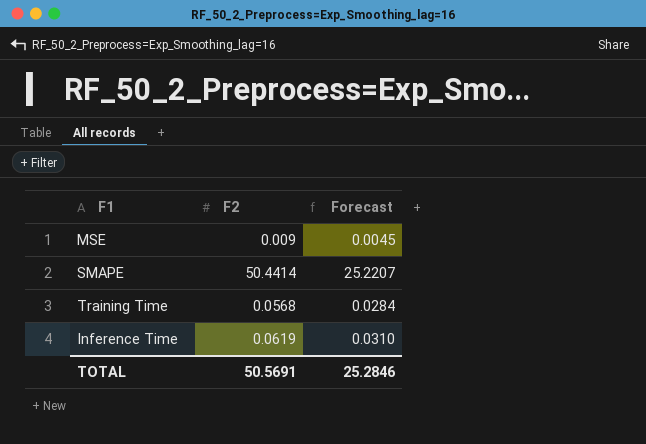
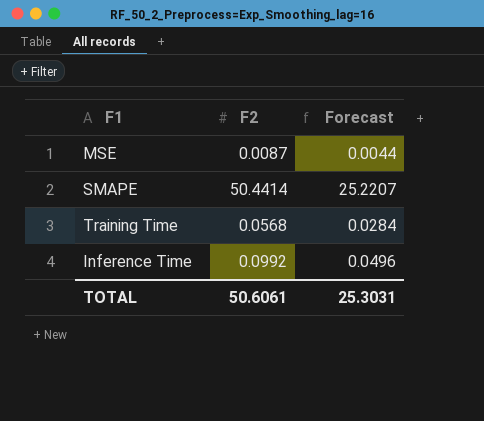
MSE | F2: 0.009 -> 0.0087
MSE | Forecast: 0.0045 -> 0.0044
Inference Time | F2: 0.0619 -> 0.0992
Inference Time | Forecast: 0.0310 -> 0.0496
TOTAL | F2: 50.5691 -> 50.6061
TOTAL | Forecast: 25.2846 -> 25.3031

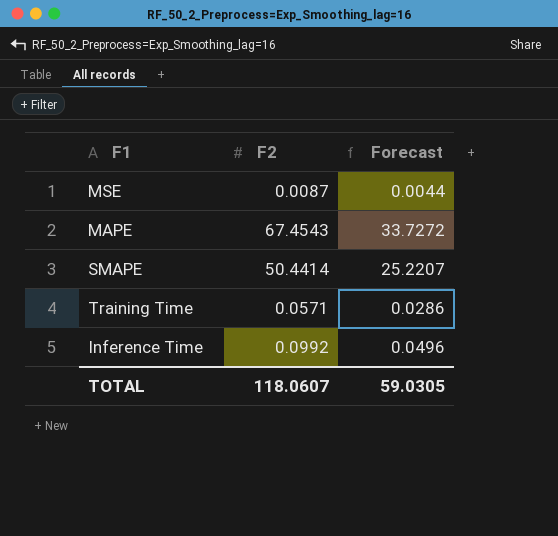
row MAPE: none -> 67.4543 | 33.7272
Training Time | F2: 0.0568 -> 0.0571
Training Time | Forecast: 0.0284 -> 0.0286
TOTAL | F2: 50.6061 -> 118.0607
TOTAL | Forecast: 25.3031 -> 59.0305

